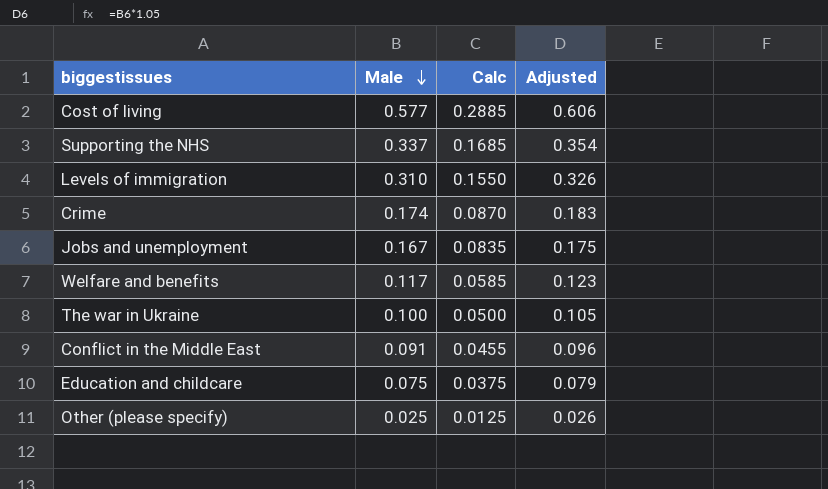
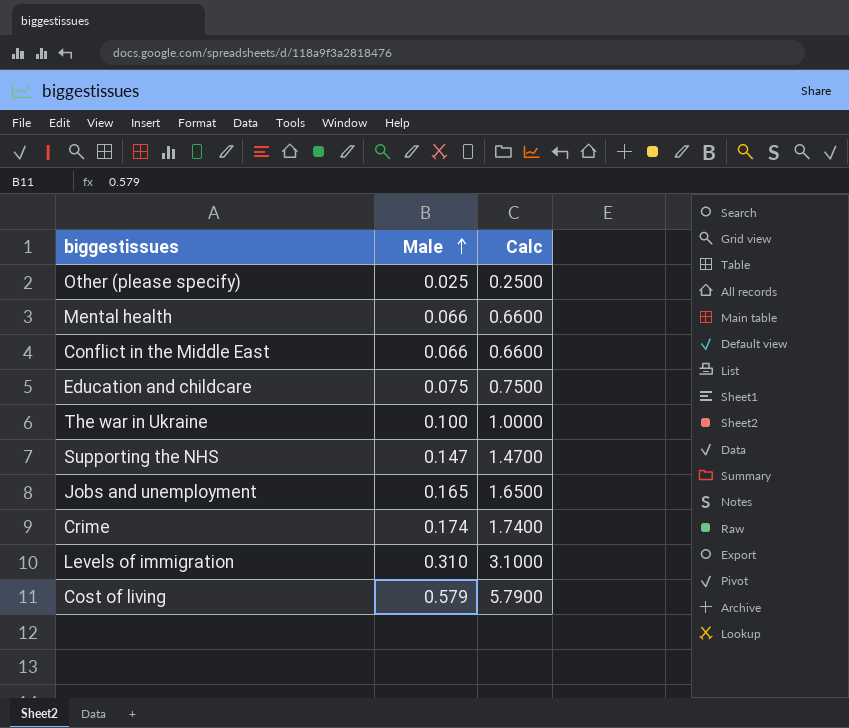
row order: Male descending -> Male ascending
column Adjusted | formula: [Male] * 1.05 -> none
column Calc | formula: [Male] * 0.5 -> [Male] * 10
row Welfare and benefits: 0.117 | 0.0585 | 0.123 -> none
row Mental health: none -> 0.066 | 0.6600
Conflict in the Middle East | Male: 0.091 -> 0.066
Supporting the NHS | Male: 0.337 -> 0.147
Jobs and unemployment | Male: 0.167 -> 0.165
Cost of living | Male: 0.577 -> 0.579

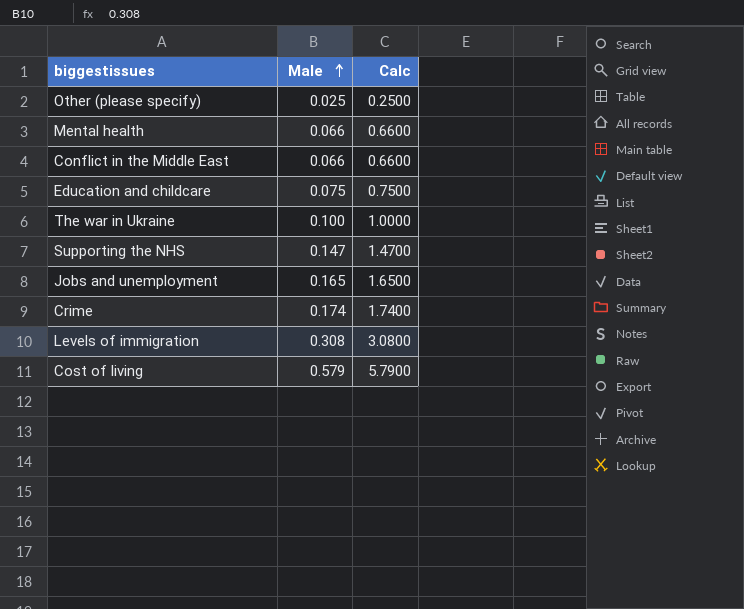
Levels of immigration | Male: 0.310 -> 0.308
Levels of immigration | Calc: 3.1000 -> 3.0800

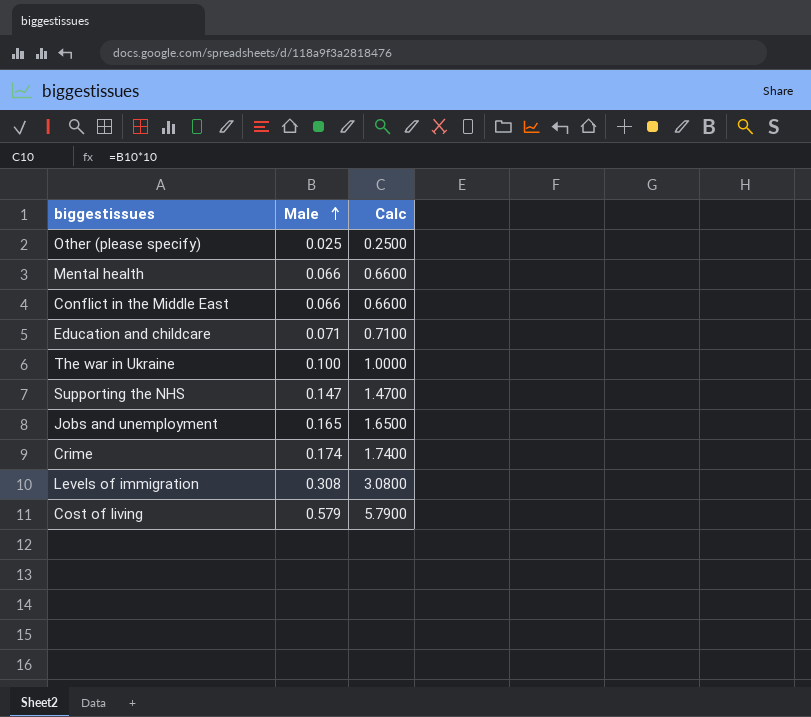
Education and childcare | Male: 0.075 -> 0.071
Education and childcare | Calc: 0.7500 -> 0.7100

